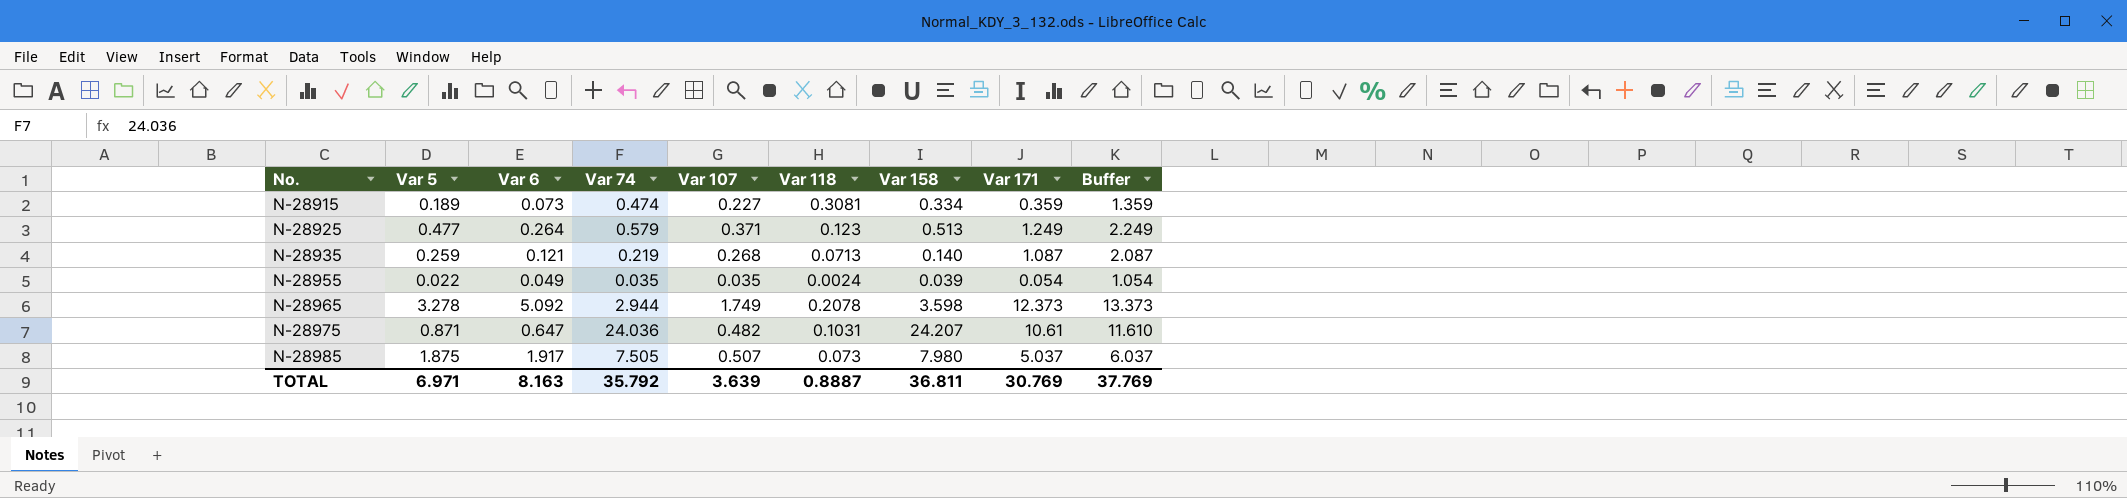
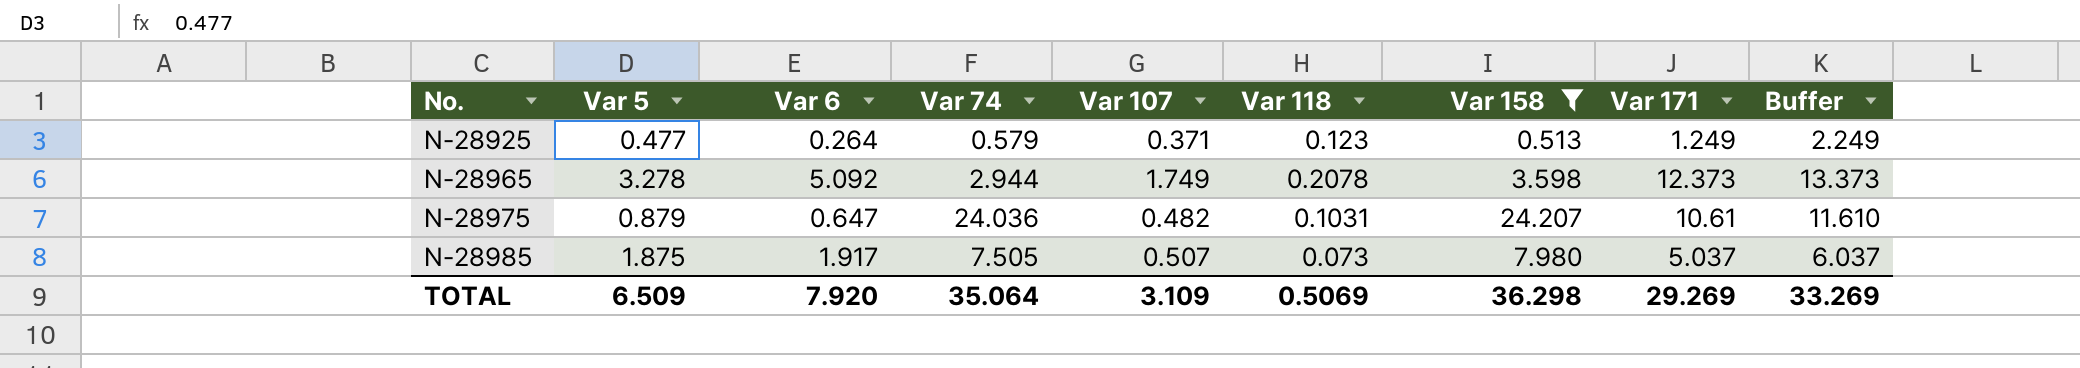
filter: none -> Var 158 >= 0.513
N-28975 | Var 5: 0.871 -> 0.879
TOTAL | Var 5: 6.971 -> 6.509
TOTAL | Var 6: 8.163 -> 7.920
TOTAL | Var 74: 35.792 -> 35.064
TOTAL | Var 107: 3.639 -> 3.109
TOTAL | Var 118: 0.8887 -> 0.5069
TOTAL | Var 158: 36.811 -> 36.298
TOTAL | Var 171: 30.769 -> 29.269
TOTAL | Buffer: 37.769 -> 33.269

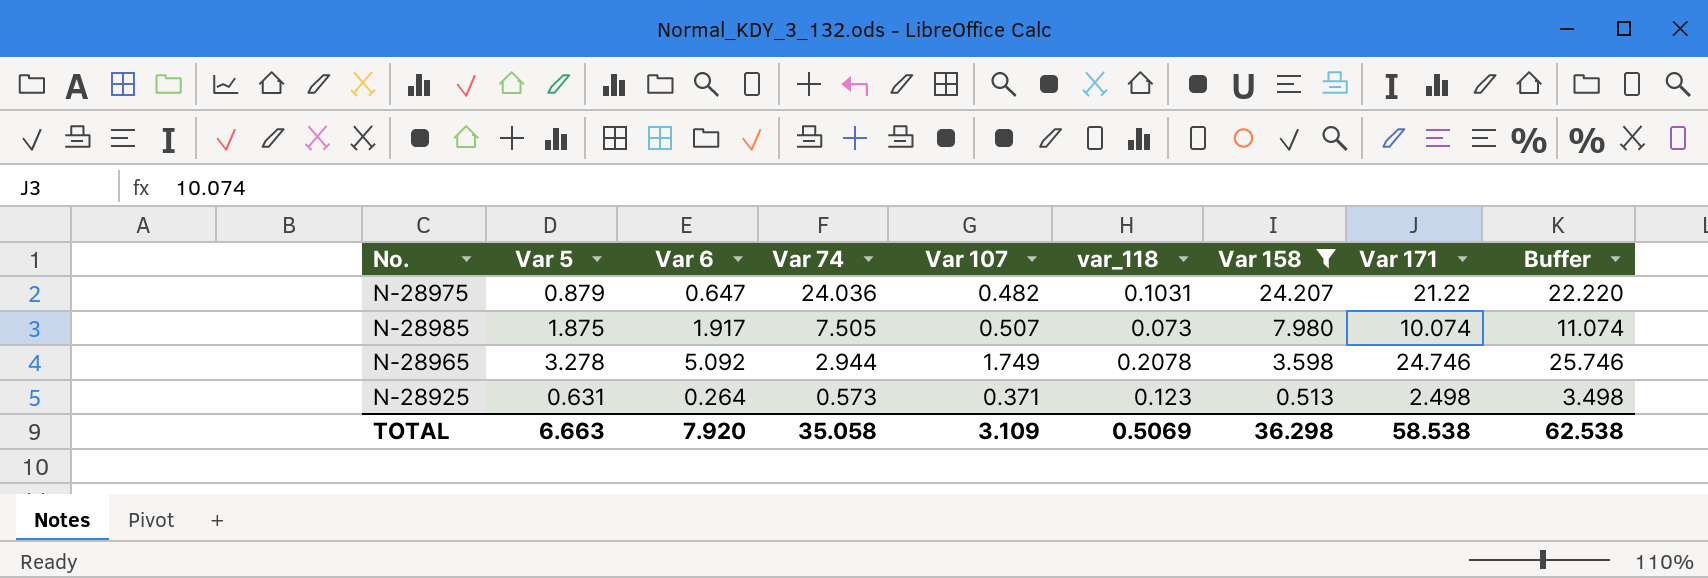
row order: No. ascending -> Var 74 descending
column name: Var 118 -> var_118
N-28975 | Var 171: 10.61 -> 21.22
N-28975 | Buffer: 11.610 -> 22.220
N-28985 | Var 171: 5.037 -> 10.074
N-28985 | Buffer: 6.037 -> 11.074
N-28965 | Var 171: 12.373 -> 24.746
N-28965 | Buffer: 13.373 -> 25.746
N-28925 | Var 5: 0.477 -> 0.631
N-28925 | Var 74: 0.579 -> 0.573
N-28925 | Var 171: 1.249 -> 2.498
N-28925 | Buffer: 2.249 -> 3.498
TOTAL | Var 5: 6.509 -> 6.663
TOTAL | Var 74: 35.064 -> 35.058
TOTAL | Var 171: 29.269 -> 58.538
TOTAL | Buffer: 33.269 -> 62.538

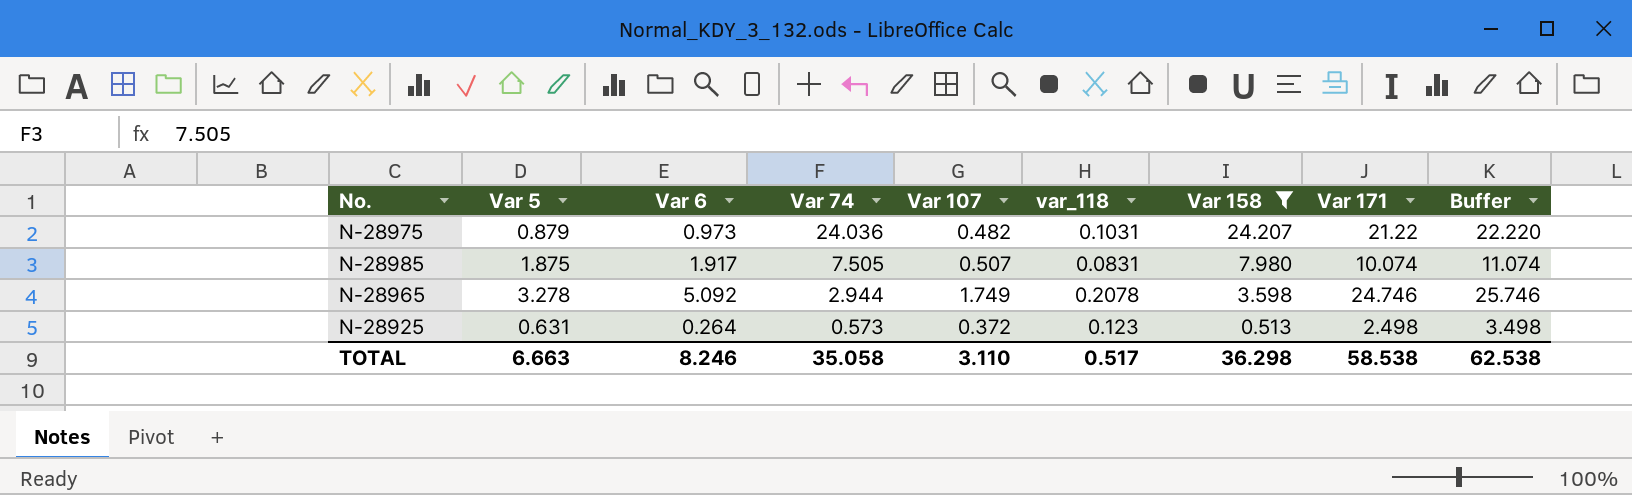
N-28975 | Var 6: 0.647 -> 0.973
N-28985 | var_118: 0.073 -> 0.0831
N-28925 | Var 107: 0.371 -> 0.372
TOTAL | Var 6: 7.920 -> 8.246
TOTAL | Var 107: 3.109 -> 3.110
TOTAL | var_118: 0.5069 -> 0.517

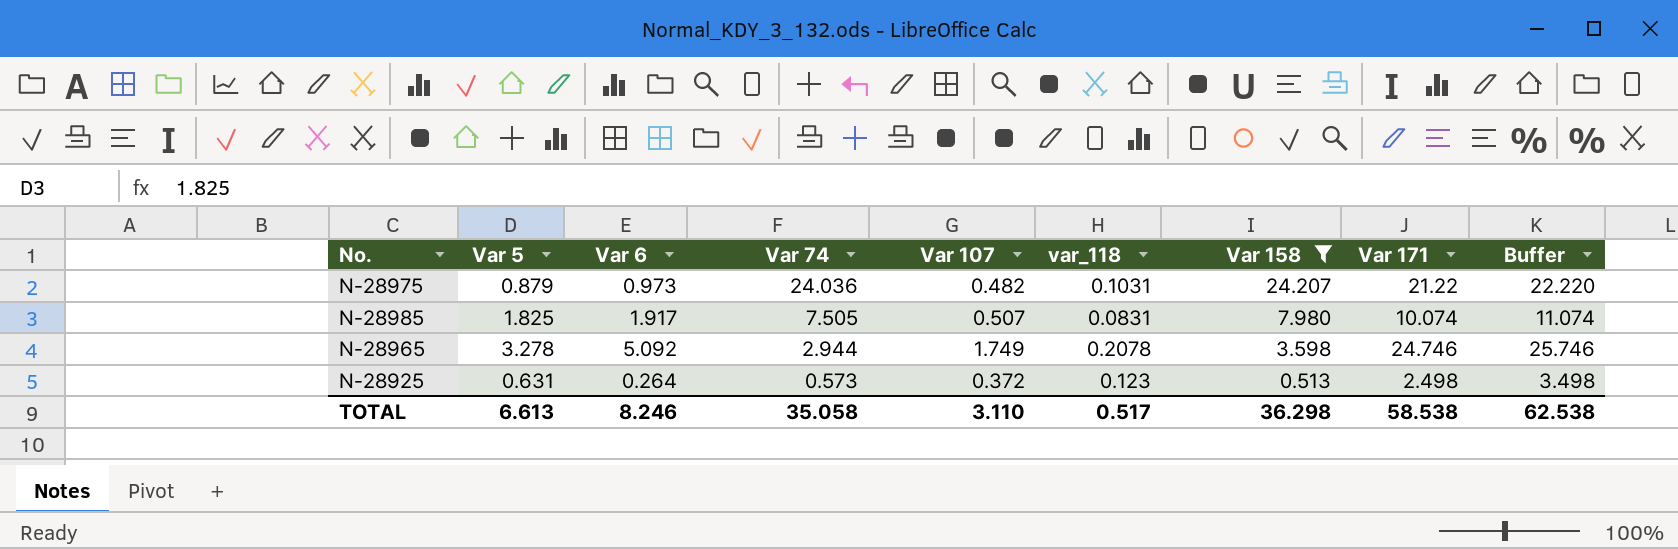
N-28985 | Var 5: 1.875 -> 1.825
TOTAL | Var 5: 6.663 -> 6.613

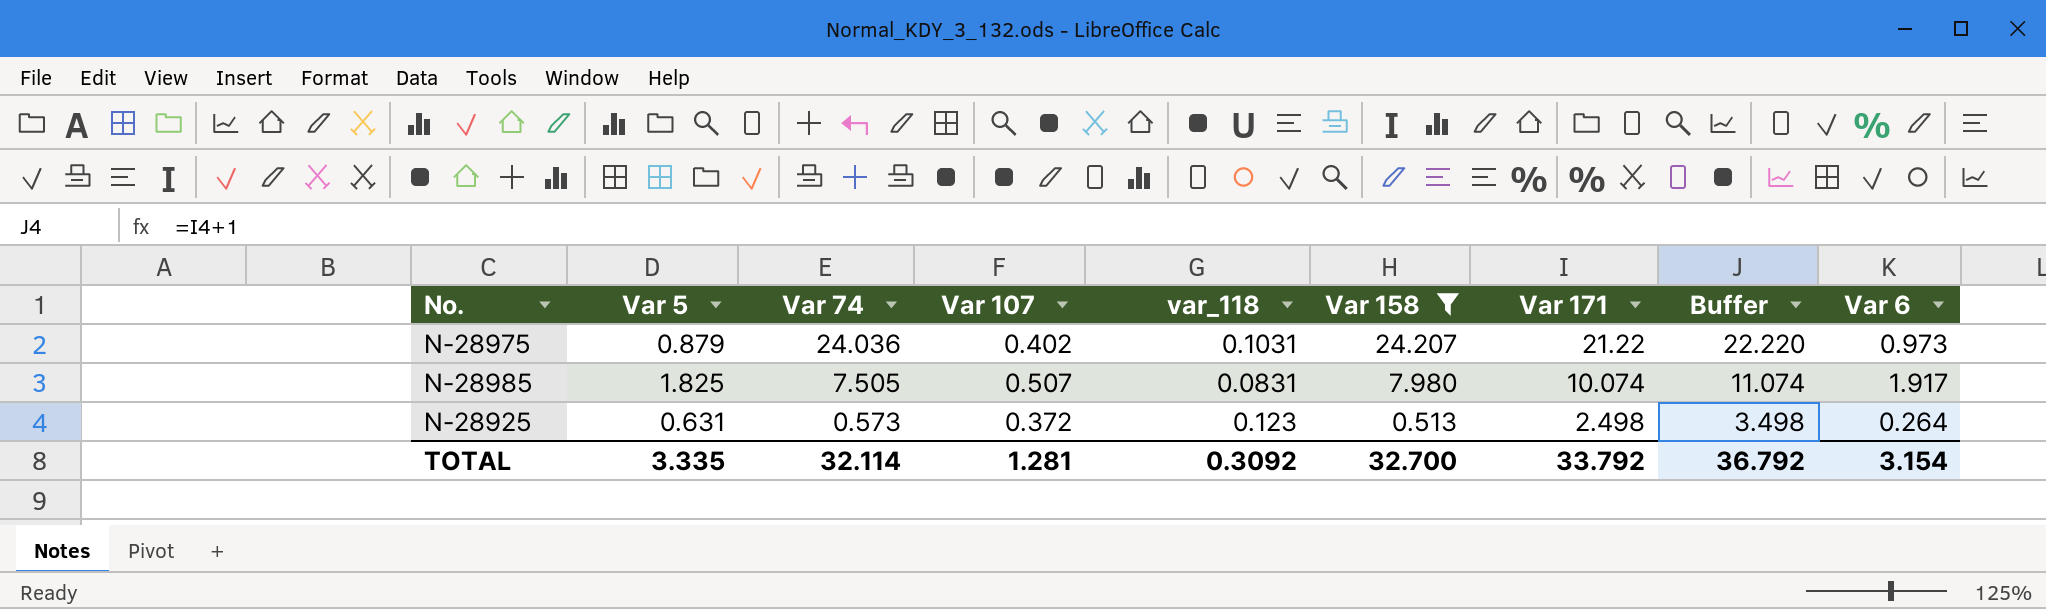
column Var 6 | position: 3 -> 9
row N-28965: 3.278 | 5.092 | 2.944 | 1.749 | 0.2078 | 3.598 | 24.746 | 25.746 -> none
N-28975 | Var 107: 0.482 -> 0.402
TOTAL | Var 5: 6.613 -> 3.335
TOTAL | Var 74: 35.058 -> 32.114
TOTAL | Var 107: 3.110 -> 1.281
TOTAL | var_118: 0.517 -> 0.3092
TOTAL | Var 158: 36.298 -> 32.700
TOTAL | Var 171: 58.538 -> 33.792
TOTAL | Buffer: 62.538 -> 36.792
TOTAL | Var 6: 8.246 -> 3.154

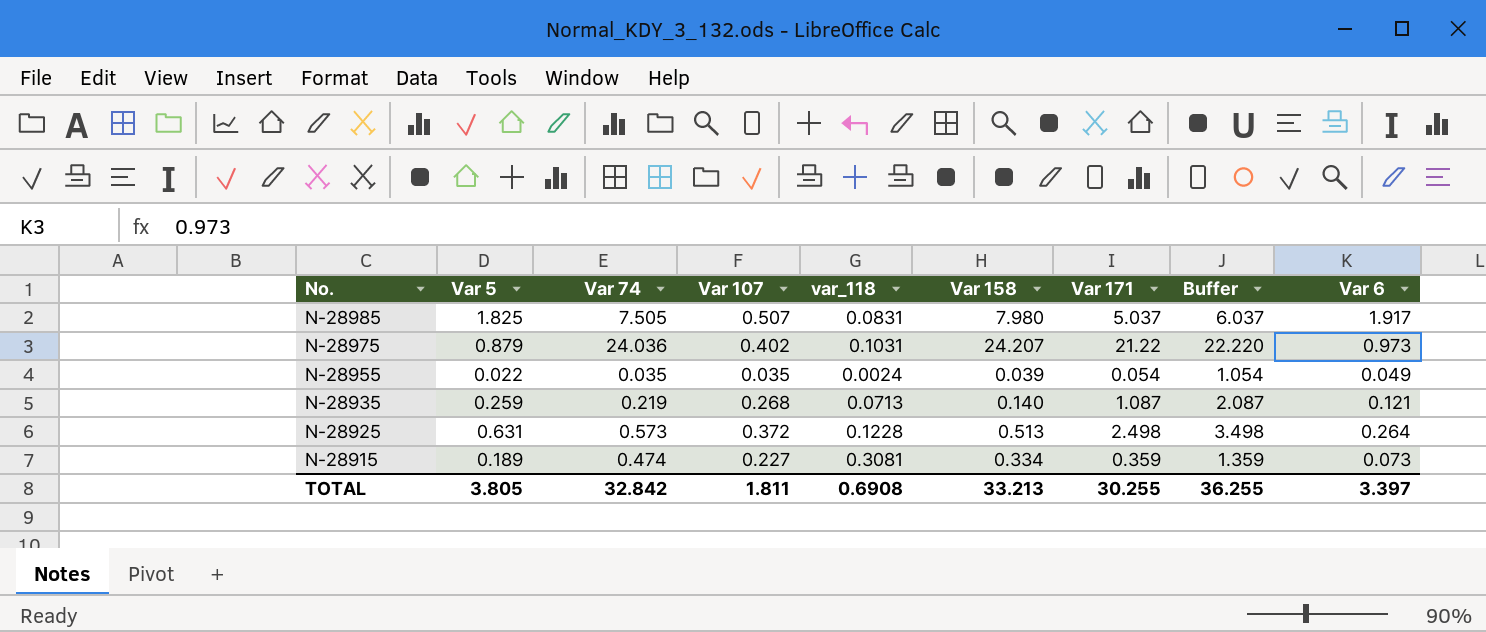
filter: Var 158 >= 0.513 -> none
row order: Var 74 descending -> No. descending
N-28985 | Var 171: 10.074 -> 5.037
N-28985 | Buffer: 11.074 -> 6.037
N-28925 | var_118: 0.123 -> 0.1228
TOTAL | Var 5: 3.335 -> 3.805
TOTAL | Var 74: 32.114 -> 32.842
TOTAL | Var 107: 1.281 -> 1.811
TOTAL | var_118: 0.3092 -> 0.6908
TOTAL | Var 158: 32.700 -> 33.213
TOTAL | Var 171: 33.792 -> 30.255
TOTAL | Buffer: 36.792 -> 36.255
TOTAL | Var 6: 3.154 -> 3.397

